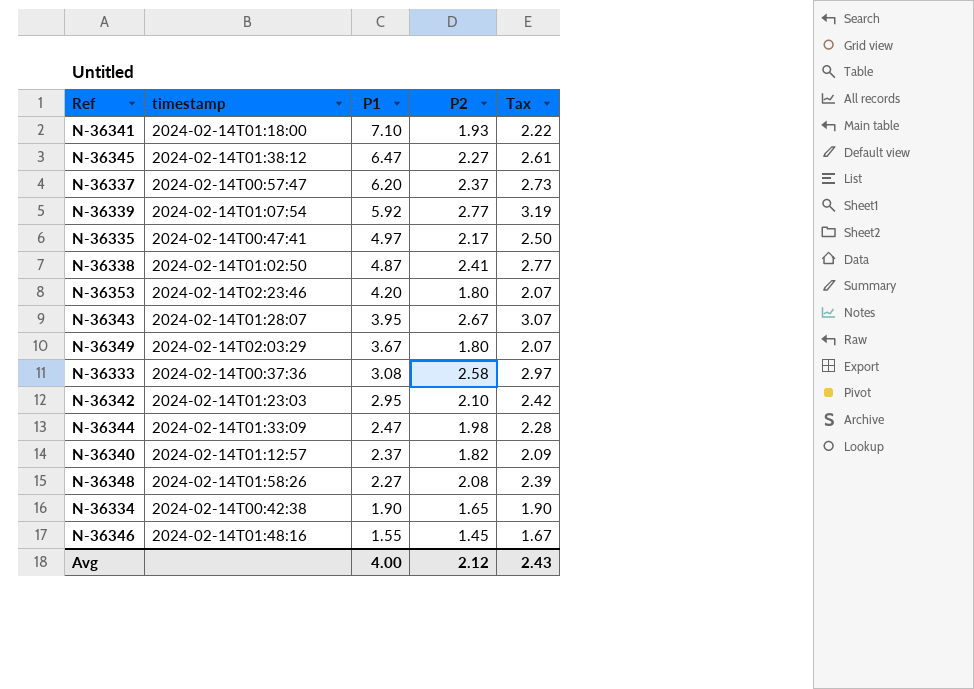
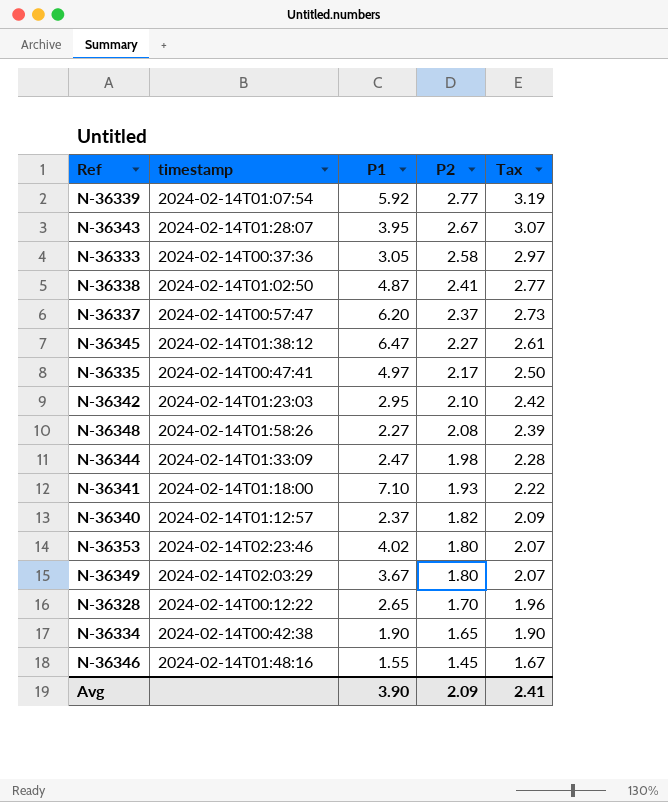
row order: P1 descending -> P2 descending
N-36333 | P1: 3.08 -> 3.05
N-36353 | P1: 4.20 -> 4.02
row N-36328: none -> 2024-02-14T00:12:22 | 2.65 | 1.70 | 1.96
Avg | P1: 4.00 -> 3.90
Avg | P2: 2.12 -> 2.09
Avg | Tax: 2.43 -> 2.41

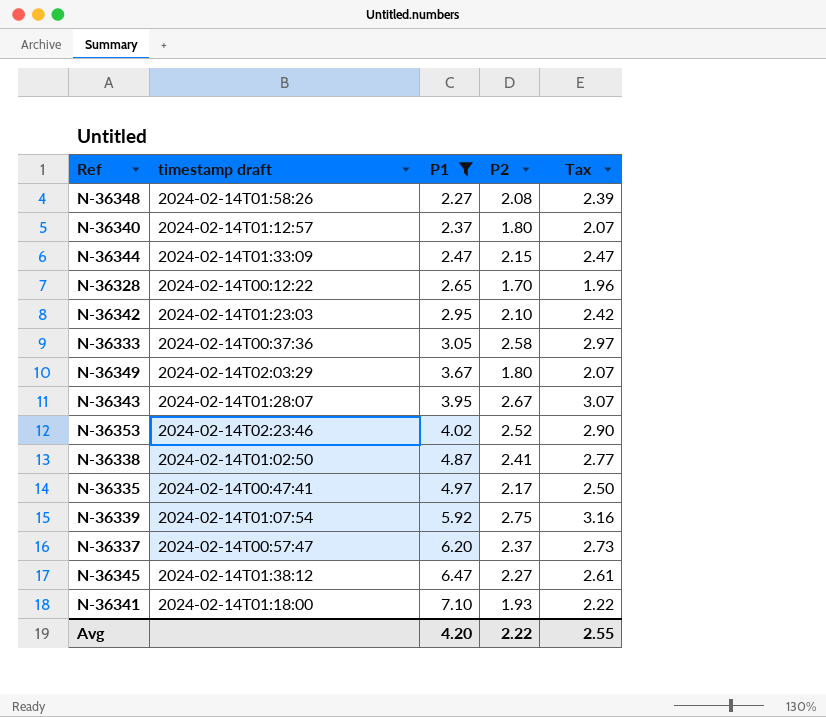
filter: none -> P1 >= 2.27
row order: P2 descending -> P1 ascending
column name: timestamp -> timestamp draft
N-36340 | P2: 1.82 -> 1.80
N-36340 | Tax: 2.09 -> 2.07
N-36344 | P2: 1.98 -> 2.15
N-36344 | Tax: 2.28 -> 2.47
N-36353 | P2: 1.80 -> 2.52
N-36353 | Tax: 2.07 -> 2.90
N-36339 | P2: 2.77 -> 2.75
N-36339 | Tax: 3.19 -> 3.16
Avg | P1: 3.90 -> 4.20
Avg | P2: 2.09 -> 2.22
Avg | Tax: 2.41 -> 2.55

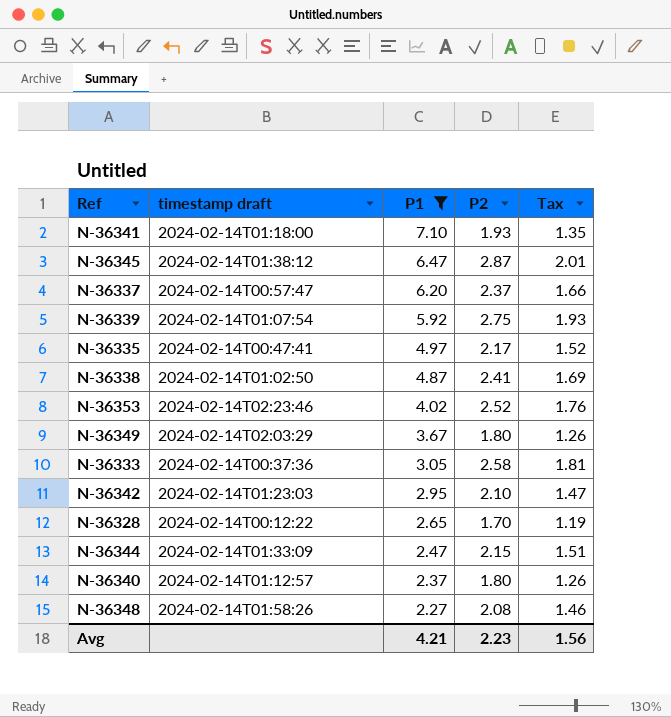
row order: P1 ascending -> P1 descending
column Tax | formula: [P2] * 1.15 -> [P2] * 0.7
row N-36343: 2024-02-14T01:28:07 | 3.95 | 2.67 | 3.07 -> none
N-36345 | P2: 2.27 -> 2.87
Avg | P1: 4.20 -> 4.21
Avg | P2: 2.22 -> 2.23
Avg | Tax: 2.55 -> 1.56

